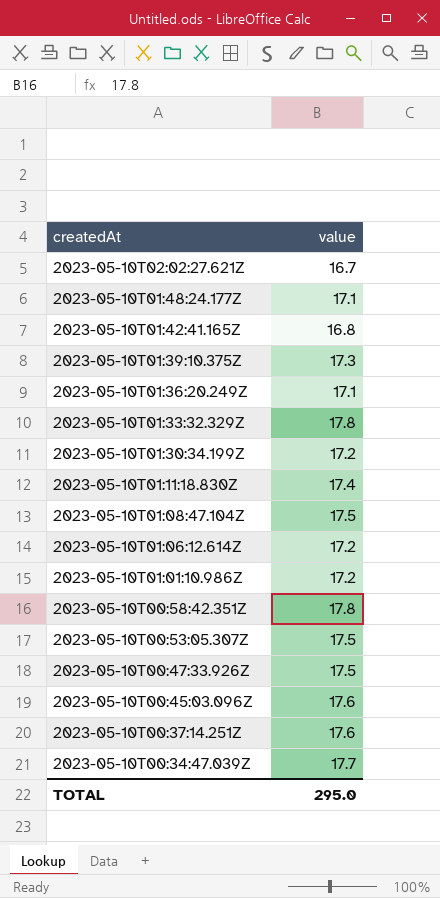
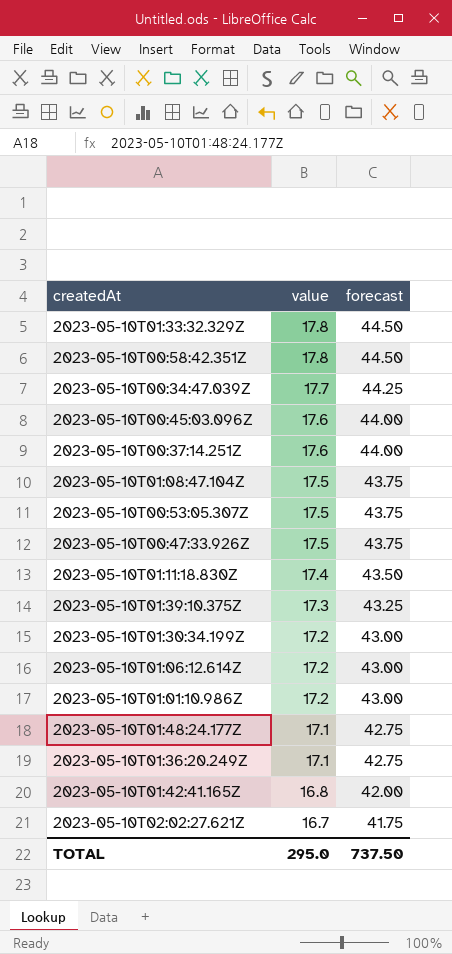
row order: createdAt descending -> value descending
column forecast | formula: none -> [value] * 2.5

